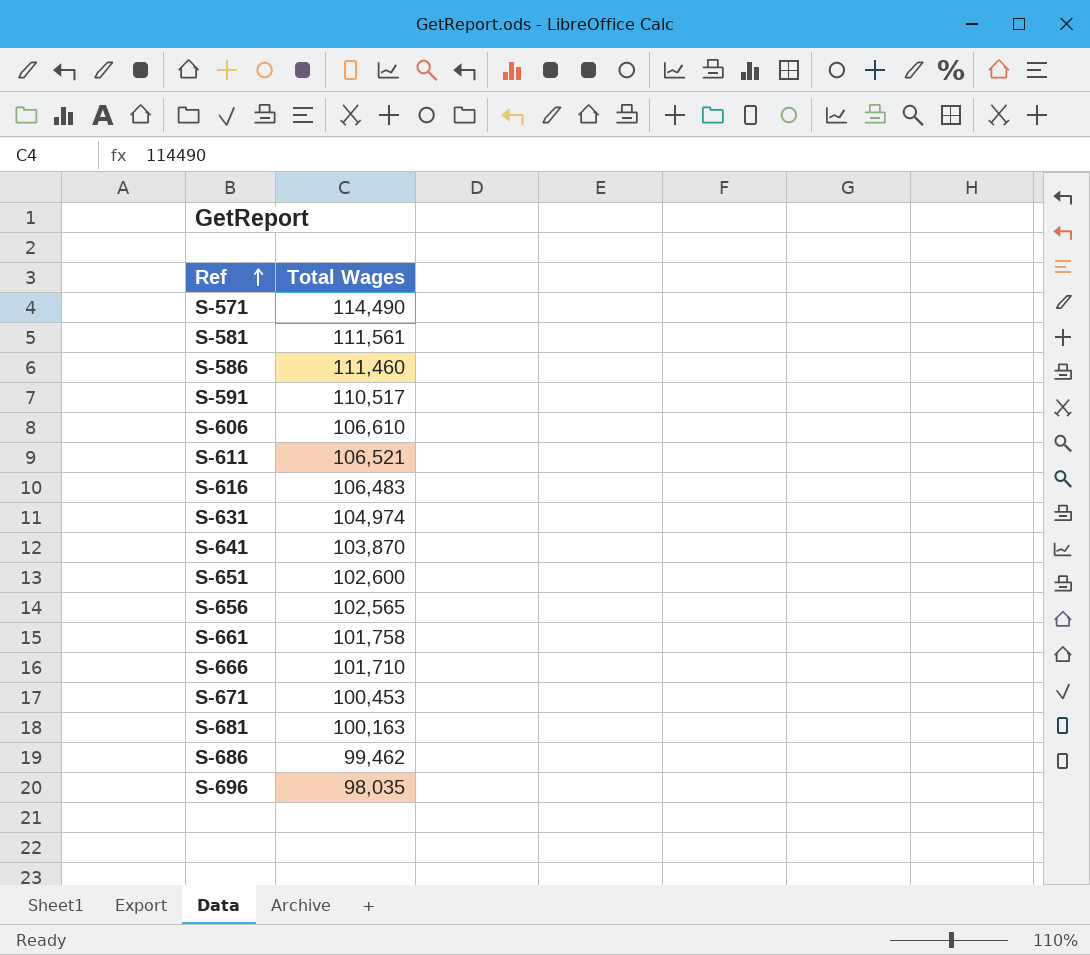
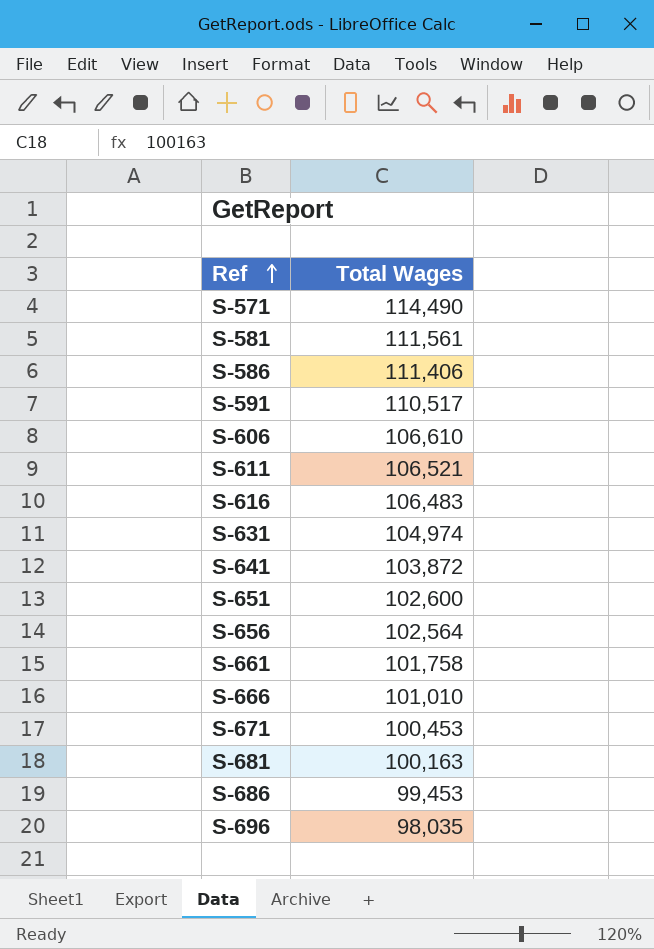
S-586 | Total Wages: 111,460 -> 111,406
S-641 | Total Wages: 103,870 -> 103,872
S-656 | Total Wages: 102,565 -> 102,564
S-666 | Total Wages: 101,710 -> 101,010
S-686 | Total Wages: 99,462 -> 99,453

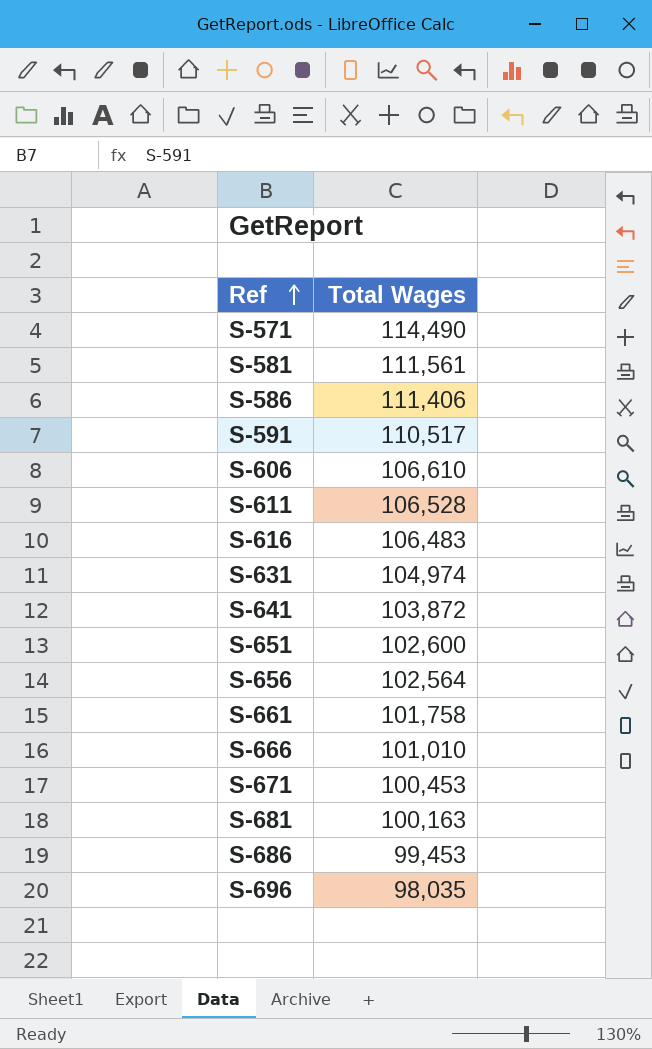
S-611 | Total Wages: 106,521 -> 106,528

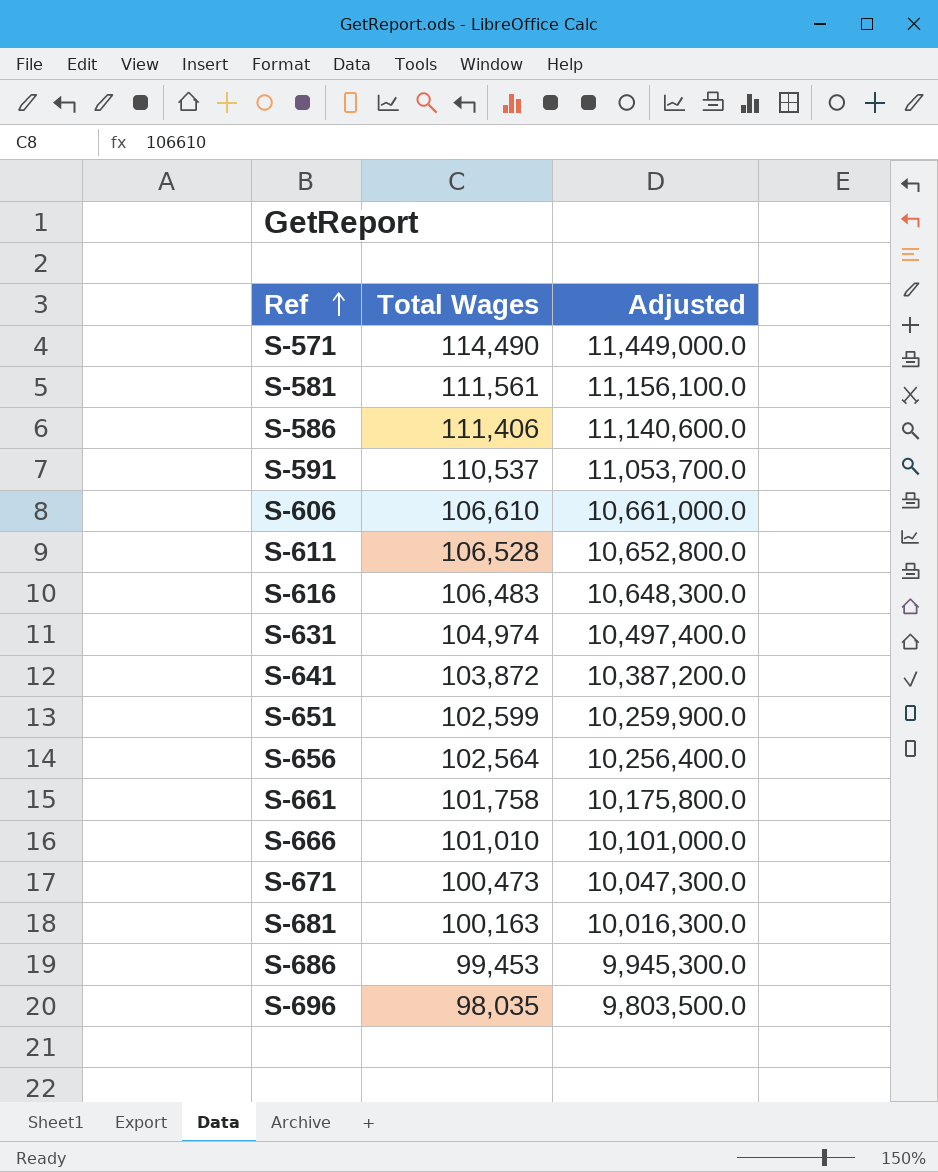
column Adjusted | formula: none -> [Total Wages] * 100
S-591 | Total Wages: 110,517 -> 110,537
S-651 | Total Wages: 102,600 -> 102,599
S-671 | Total Wages: 100,453 -> 100,473

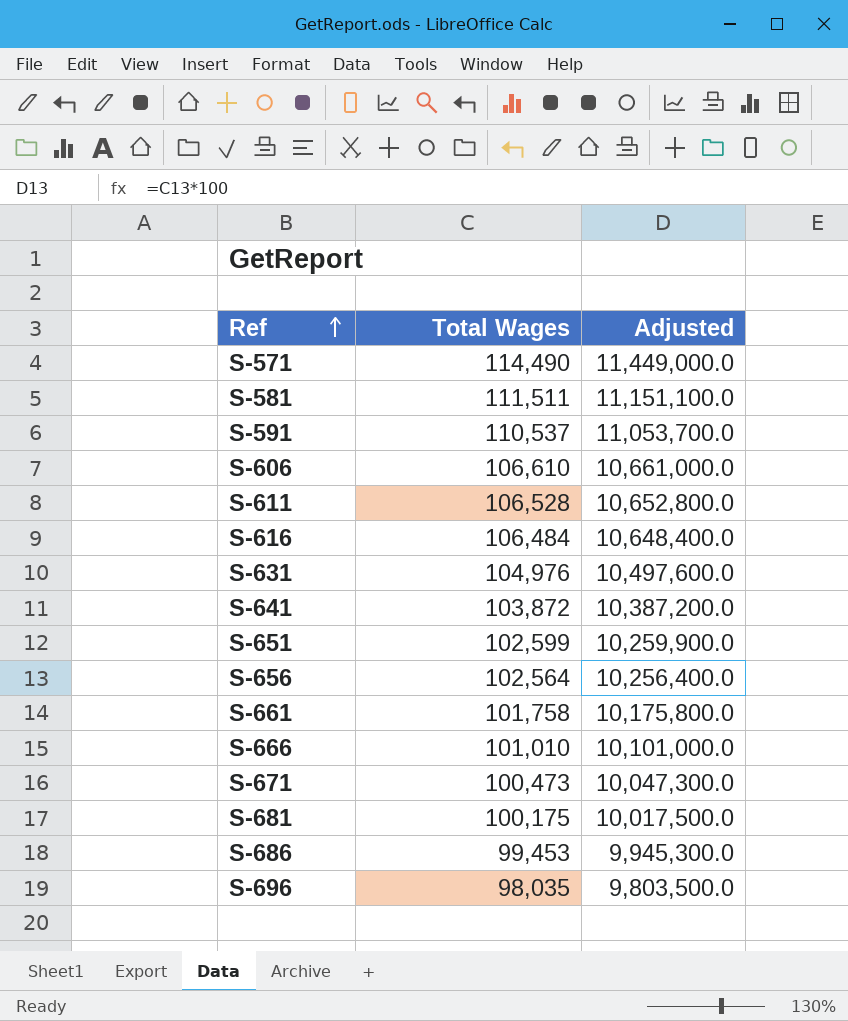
row S-586: 111,406 | 11,140,600.0 -> none
S-581 | Total Wages: 111,561 -> 111,511
S-581 | Adjusted: 11,156,100.0 -> 11,151,100.0
S-616 | Total Wages: 106,483 -> 106,484
S-616 | Adjusted: 10,648,300.0 -> 10,648,400.0
S-631 | Total Wages: 104,974 -> 104,976
S-631 | Adjusted: 10,497,400.0 -> 10,497,600.0
S-681 | Total Wages: 100,163 -> 100,175
S-681 | Adjusted: 10,016,300.0 -> 10,017,500.0

